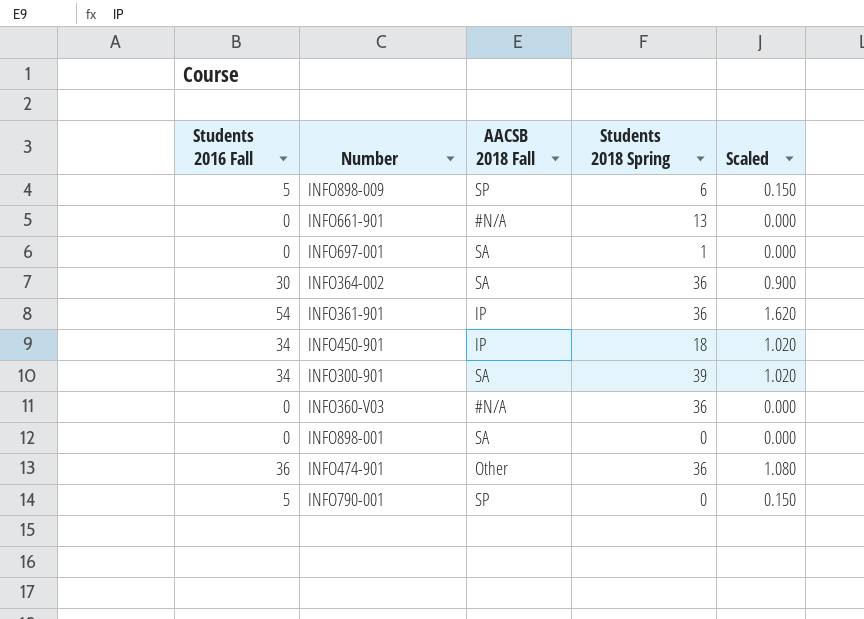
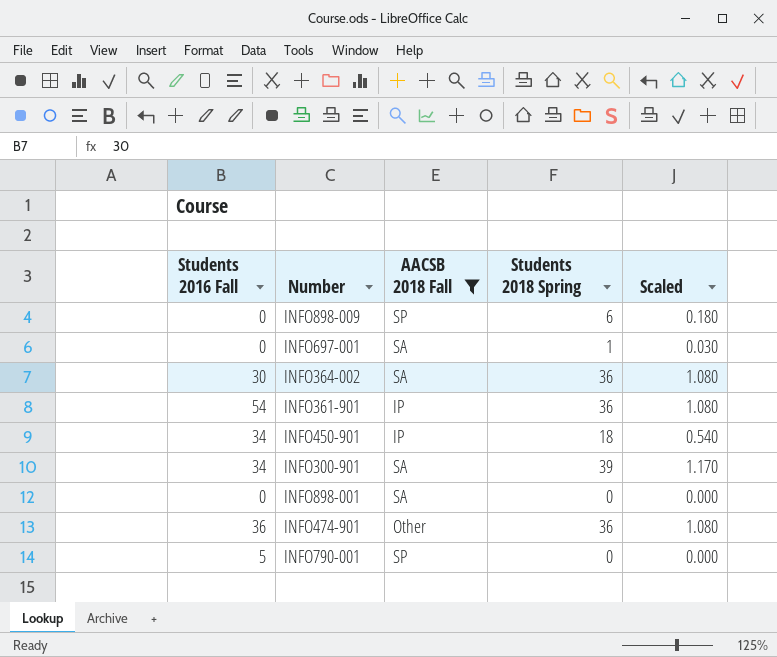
filter: none -> AACSB 2018 Fall != #N/A
column Scaled | formula: [Students 2016 Fall] * 0.03 -> [Students 2018 Spring] * 0.03
INFO898-009 | Students 2016 Fall: 5 -> 0

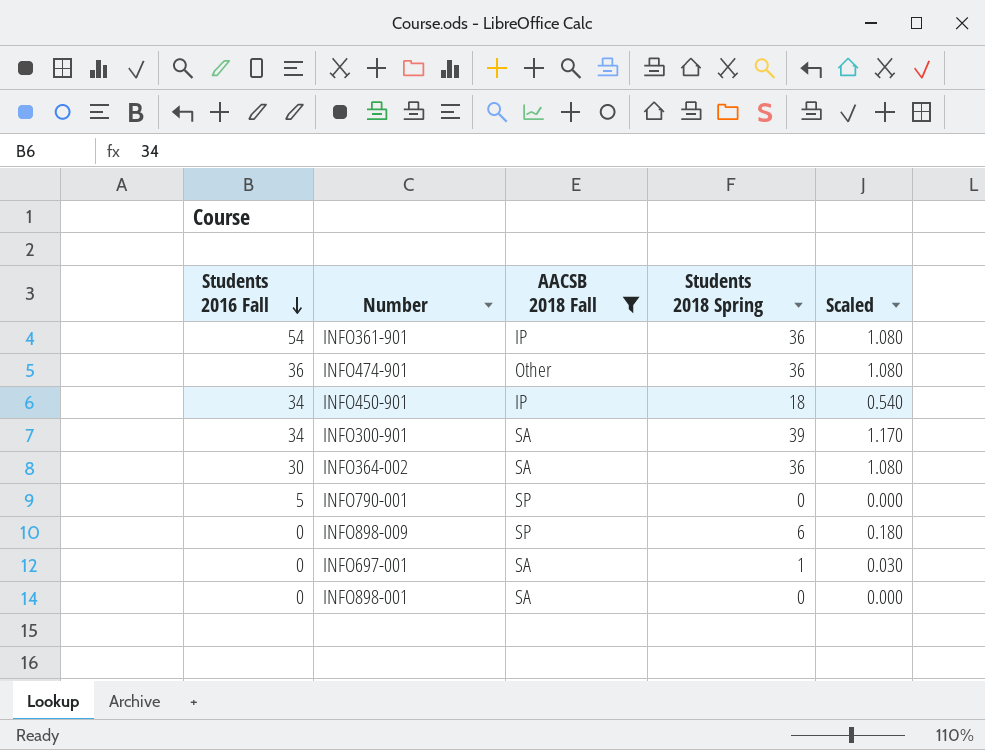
row order: none -> Students 2016 Fall descending

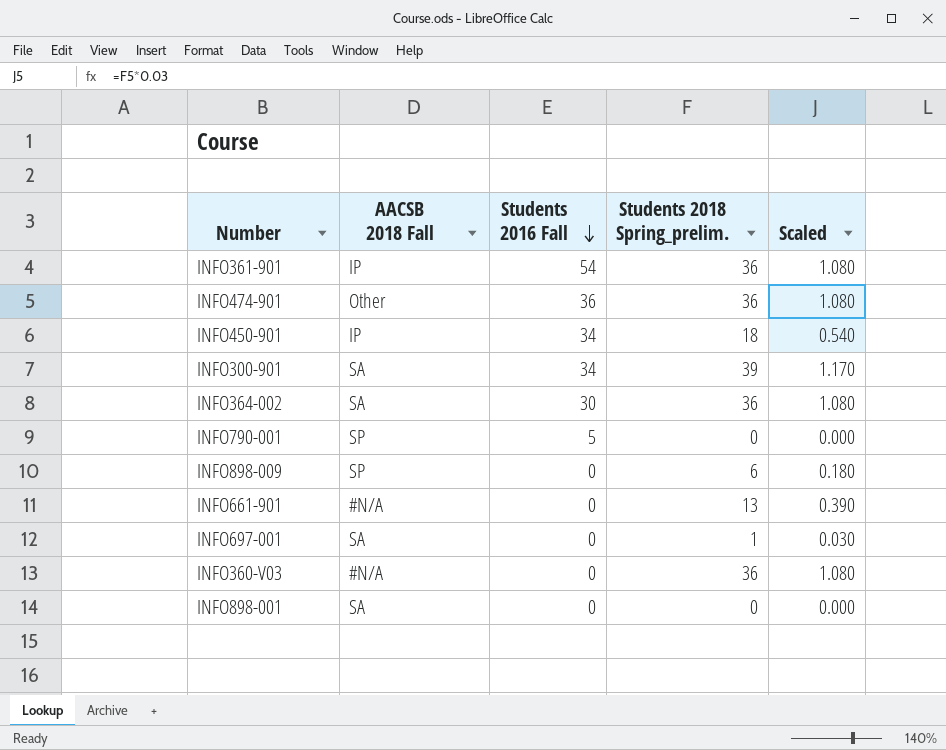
filter: AACSB 2018 Fall != #N/A -> none
column Students 2016 Fall | position: 1 -> 3
column name: Students 2018 Spring -> Students 2018 Spring_prelim.

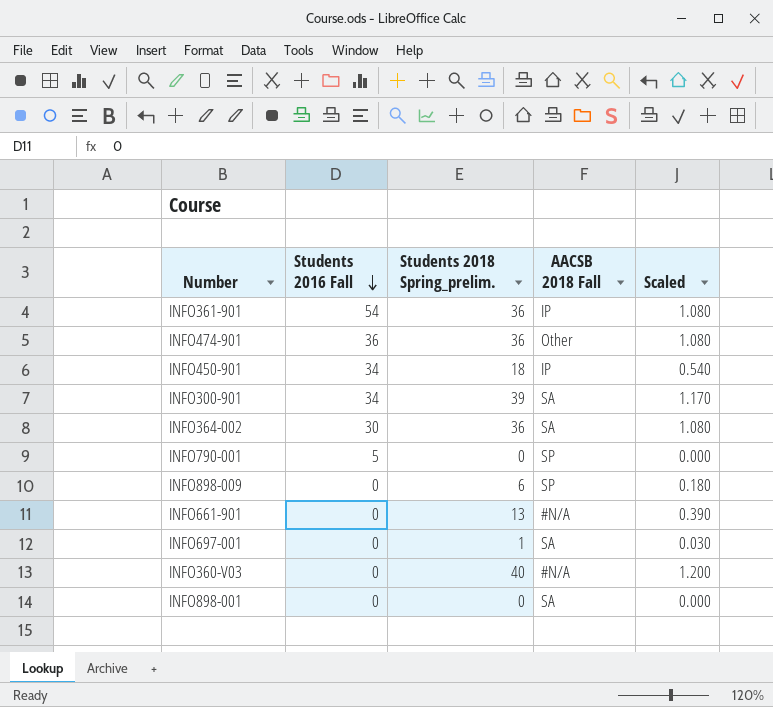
column AACSB 2018 Fall | position: 2 -> 4
INFO360-V03 | Students 2018 Spring_prelim.: 36 -> 40
INFO360-V03 | Scaled: 1.080 -> 1.200

